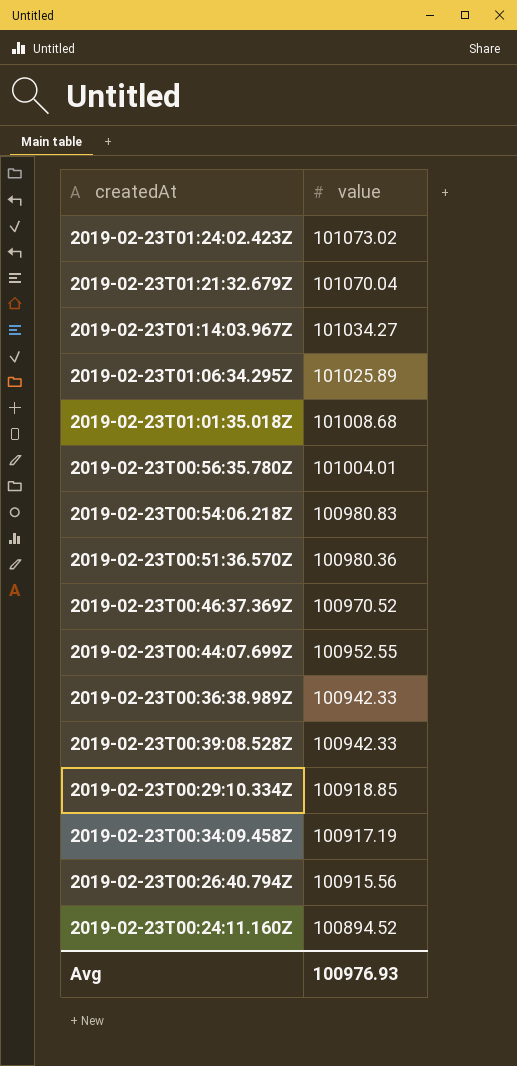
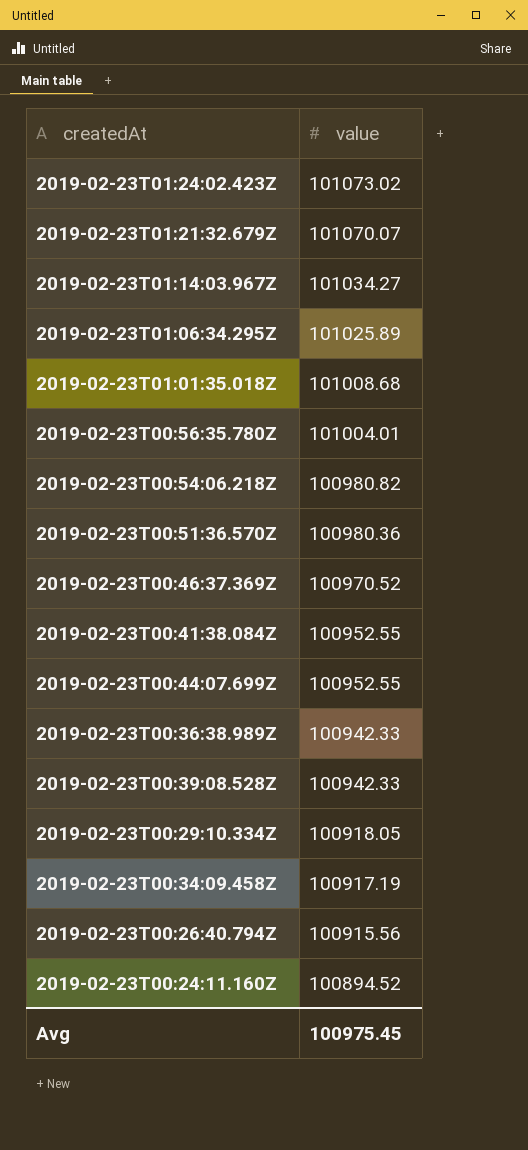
2019-02-23T01:21:32.679Z | value: 101070.04 -> 101070.07
2019-02-23T00:54:06.218Z | value: 100980.83 -> 100980.82
row 2019-02-23T00:41:38.084Z: none -> 100952.55
2019-02-23T00:29:10.334Z | value: 100918.85 -> 100918.05
Avg | value: 100976.93 -> 100975.45

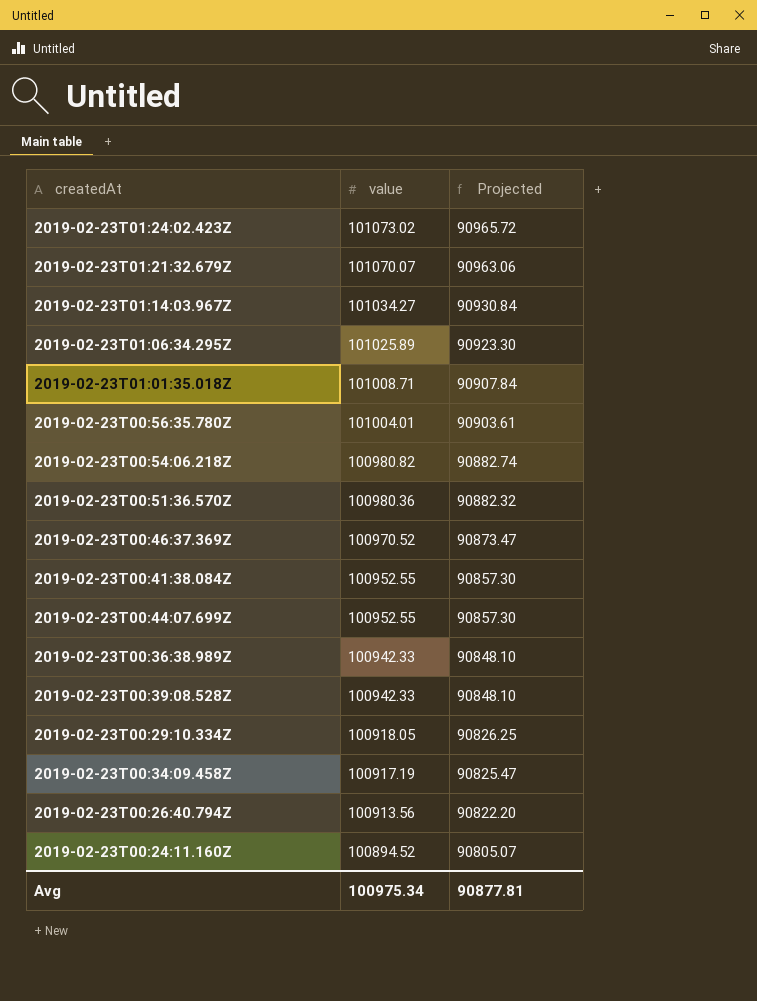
column Projected | formula: none -> [value] * 0.9
2019-02-23T01:01:35.018Z | value: 101008.68 -> 101008.71
2019-02-23T00:26:40.794Z | value: 100915.56 -> 100913.56
Avg | value: 100975.45 -> 100975.34

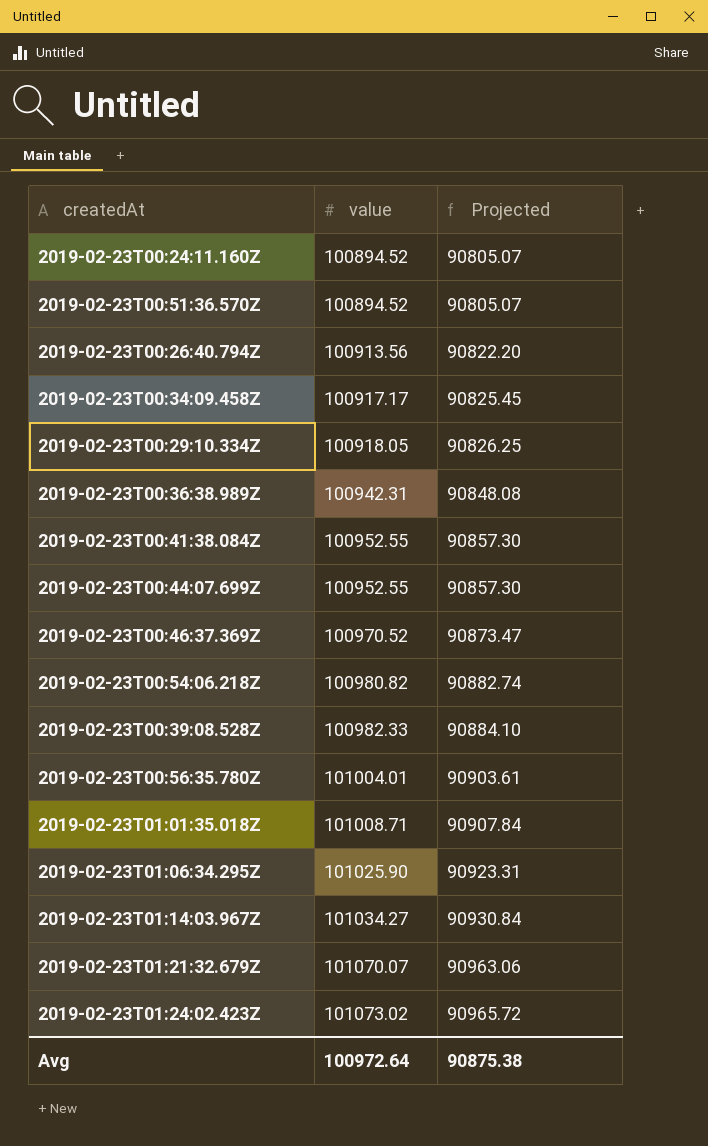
row order: value descending -> value ascending
2019-02-23T00:51:36.570Z | value: 100980.36 -> 100894.52
2019-02-23T00:51:36.570Z | Projected: 90882.32 -> 90805.07
2019-02-23T00:34:09.458Z | value: 100917.19 -> 100917.17
2019-02-23T00:34:09.458Z | Projected: 90825.47 -> 90825.45
2019-02-23T00:36:38.989Z | value: 100942.33 -> 100942.31
2019-02-23T00:36:38.989Z | Projected: 90848.10 -> 90848.08
2019-02-23T00:39:08.528Z | value: 100942.33 -> 100982.33
2019-02-23T00:39:08.528Z | Projected: 90848.10 -> 90884.10
2019-02-23T01:06:34.295Z | value: 101025.89 -> 101025.90
2019-02-23T01:06:34.295Z | Projected: 90923.30 -> 90923.31
Avg | value: 100975.34 -> 100972.64
Avg | Projected: 90877.81 -> 90875.38

